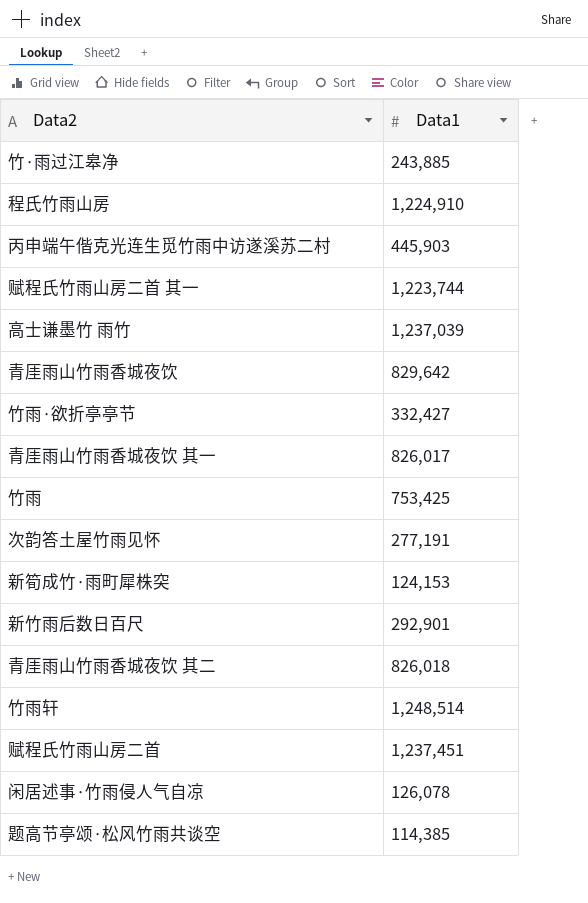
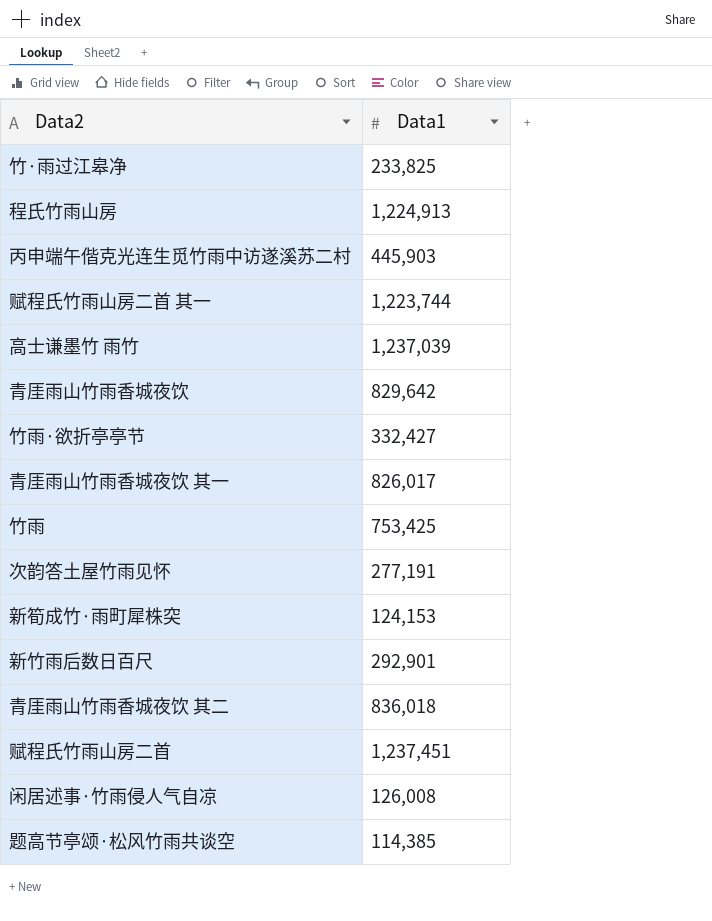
row 竹雨轩: 1,248,514 -> none
竹·雨过江皋净 | Data1: 243,885 -> 233,825
程氏竹雨山房 | Data1: 1,224,910 -> 1,224,913
青厓雨山竹雨香城夜饮 其二 | Data1: 826,018 -> 836,018
闲居述事·竹雨侵人气自凉 | Data1: 126,078 -> 126,008

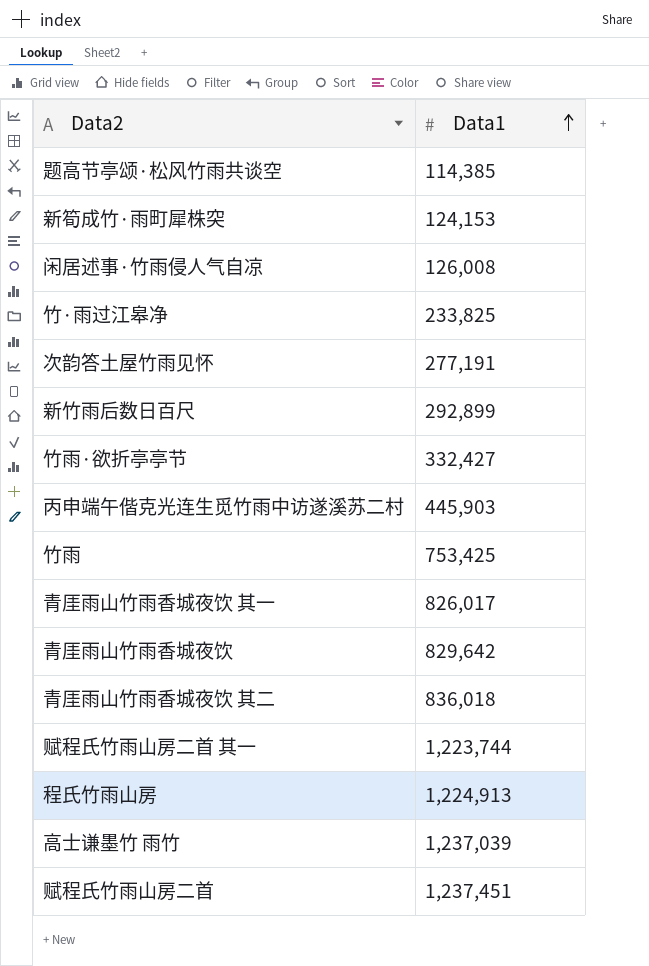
row order: none -> Data1 ascending
新竹雨后数日百尺 | Data1: 292,901 -> 292,899

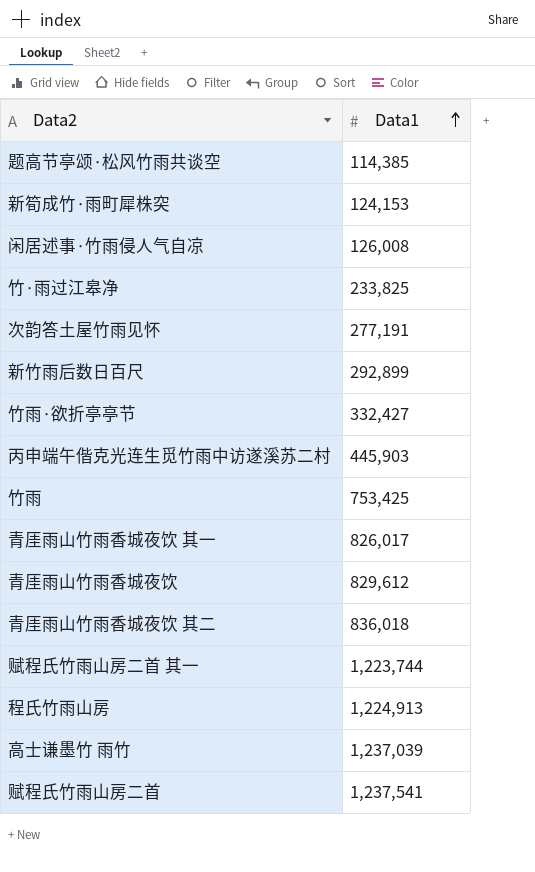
青厓雨山竹雨香城夜饮 | Data1: 829,642 -> 829,612
赋程氏竹雨山房二首 | Data1: 1,237,451 -> 1,237,541

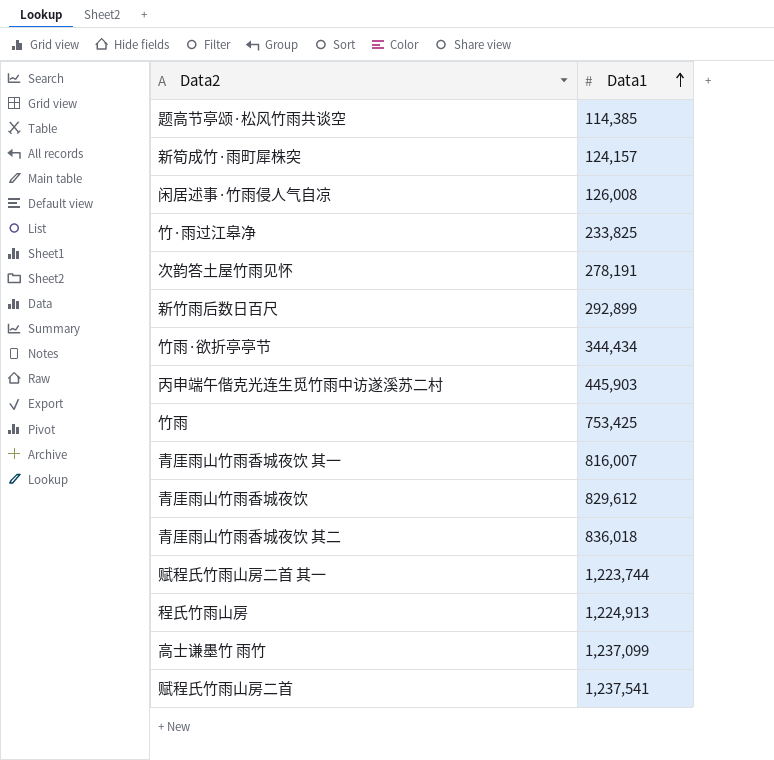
新筍成竹·雨町犀株突 | Data1: 124,153 -> 124,157
次韵答土屋竹雨见怀 | Data1: 277,191 -> 278,191
竹雨·欲折亭亭节 | Data1: 332,427 -> 344,434
青厓雨山竹雨香城夜饮 其一 | Data1: 826,017 -> 816,007
高士谦墨竹 雨竹 | Data1: 1,237,039 -> 1,237,099

